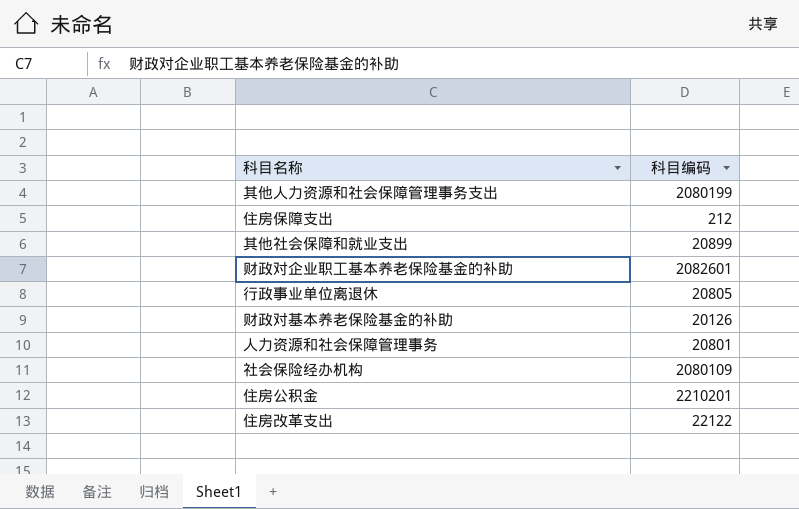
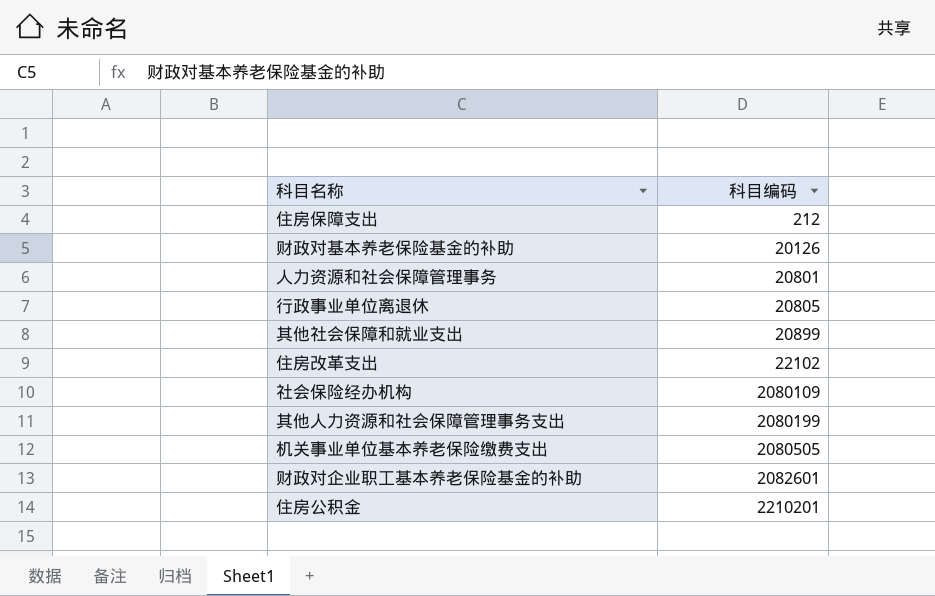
row order: none -> 科目编码 ascending
住房改革支出 | 科目编码: 22122 -> 22102
row 机关事业单位基本养老保险缴费支出: none -> 2080505

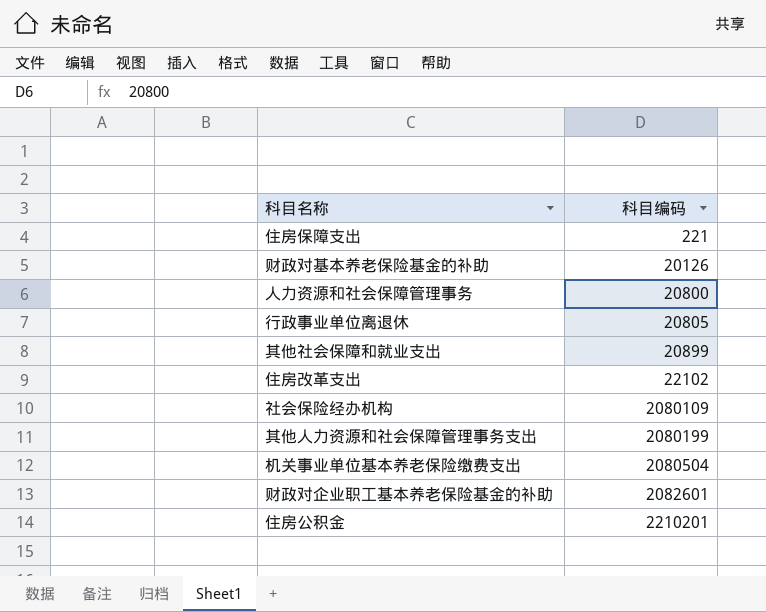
住房保障支出 | 科目编码: 212 -> 221
人力资源和社会保障管理事务 | 科目编码: 20801 -> 20800
机关事业单位基本养老保险缴费支出 | 科目编码: 2080505 -> 2080504

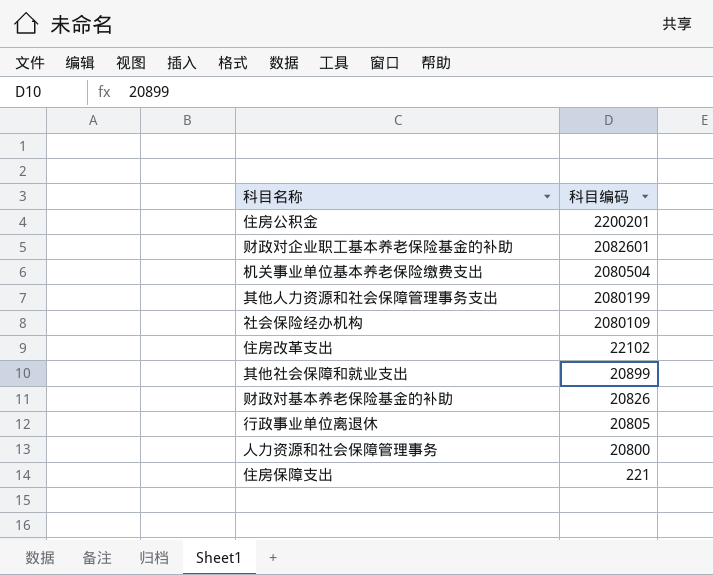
row order: 科目编码 ascending -> 科目编码 descending
住房公积金 | 科目编码: 2210201 -> 2200201
财政对基本养老保险基金的补助 | 科目编码: 20126 -> 20826

